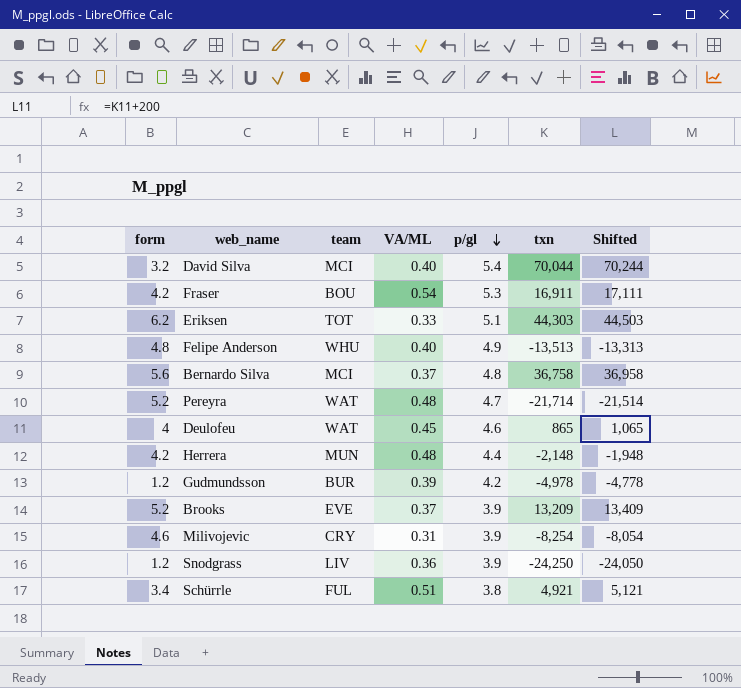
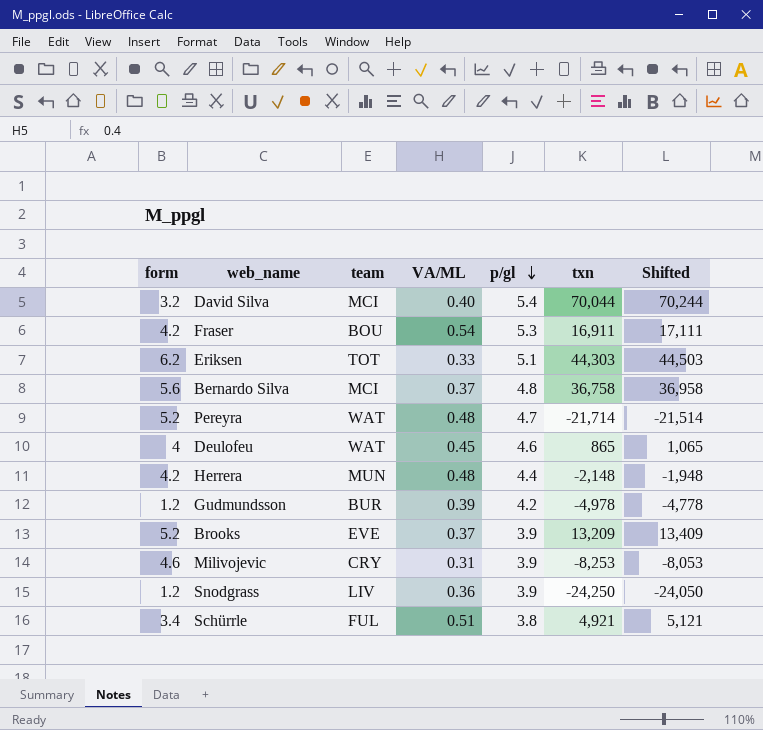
row Felipe Anderson: 4.8 | WHU | 0.40 | 4.9 | -13,513 | -13,313 -> none
Milivojevic | txn: -8,254 -> -8,253
Milivojevic | Shifted: -8,054 -> -8,053

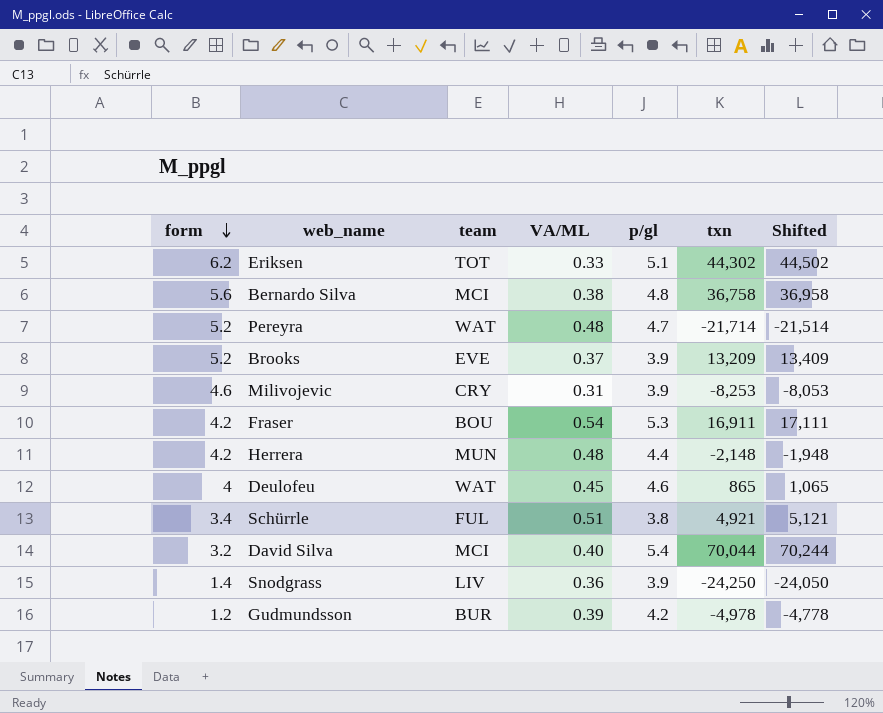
row order: p/gl descending -> form descending
Eriksen | txn: 44,303 -> 44,302
Eriksen | Shifted: 44,503 -> 44,502
Bernardo Silva | VA/ML: 0.37 -> 0.38
Snodgrass | form: 1.2 -> 1.4

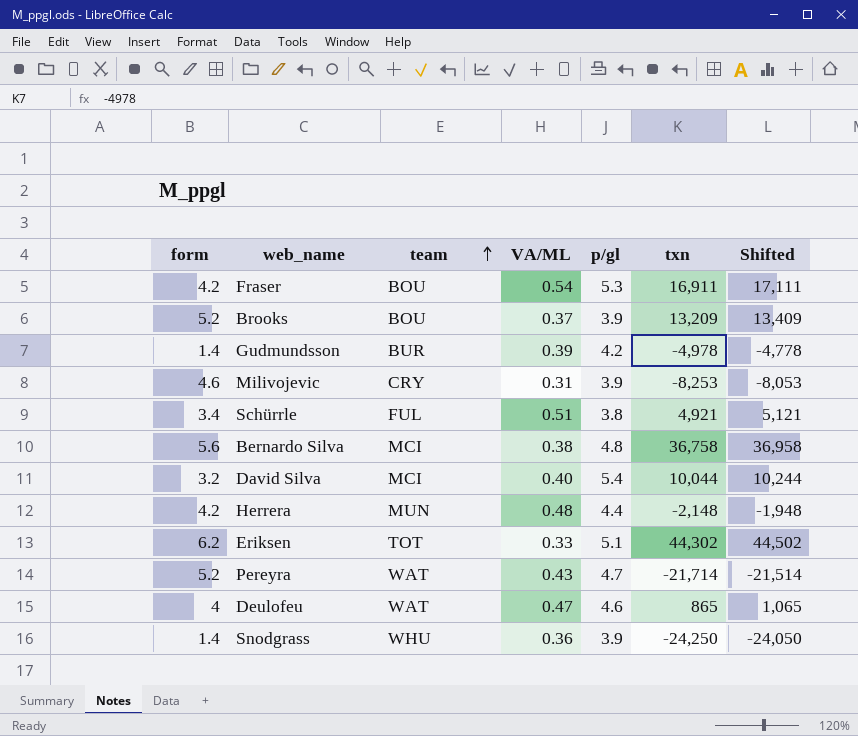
row order: form descending -> team ascending
Brooks | team: EVE -> BOU
Gudmundsson | form: 1.2 -> 1.4
David Silva | txn: 70,044 -> 10,044
David Silva | Shifted: 70,244 -> 10,244
Pereyra | VA/ML: 0.48 -> 0.43
Deulofeu | VA/ML: 0.45 -> 0.47
Snodgrass | team: LIV -> WHU

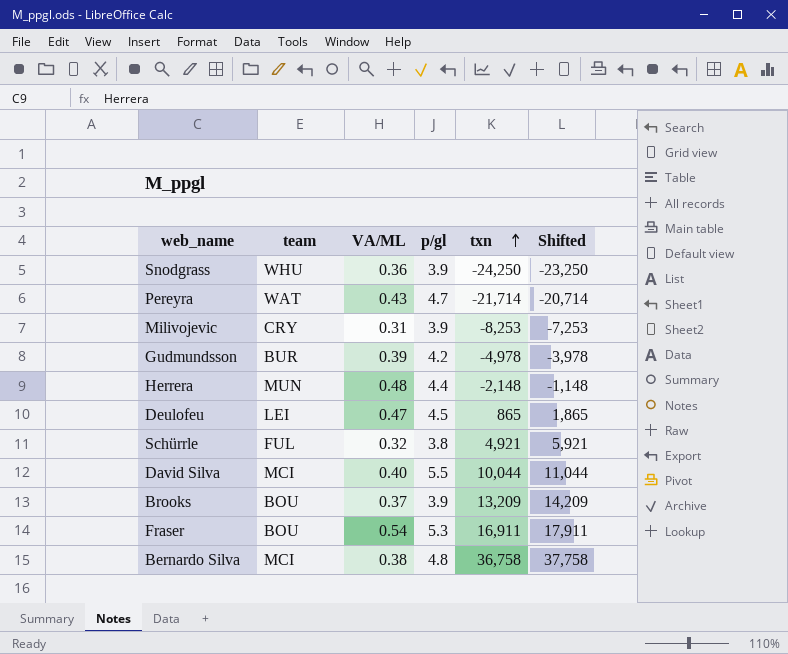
row order: team ascending -> txn ascending
column form | position: 1 -> none
column Shifted | formula: [txn] + 200 -> [txn] + 1000
row Eriksen: 6.2 | TOT | 0.33 | 5.1 | 44,302 | 44,502 -> none
Deulofeu | team: WAT -> LEI
Deulofeu | p/gl: 4.6 -> 4.5
Schürrle | VA/ML: 0.51 -> 0.32
David Silva | p/gl: 5.4 -> 5.5

